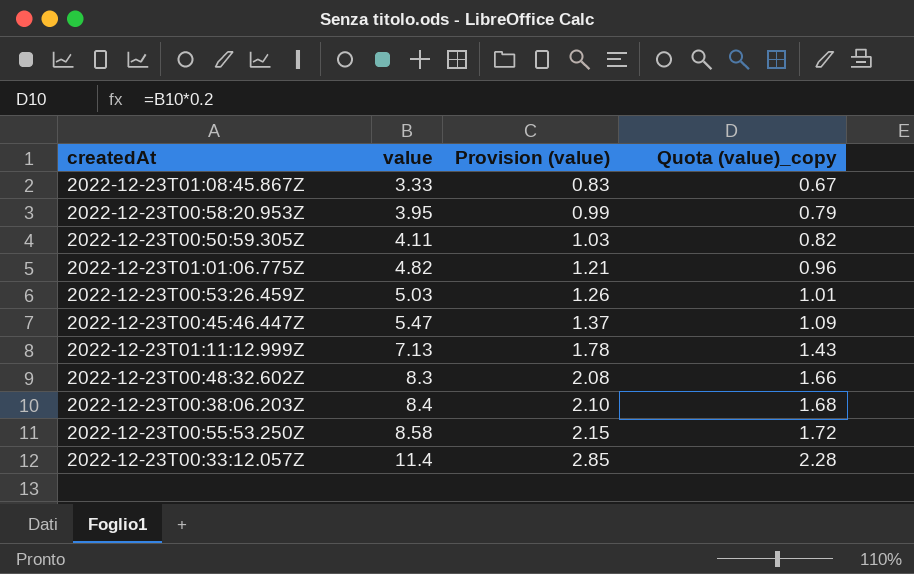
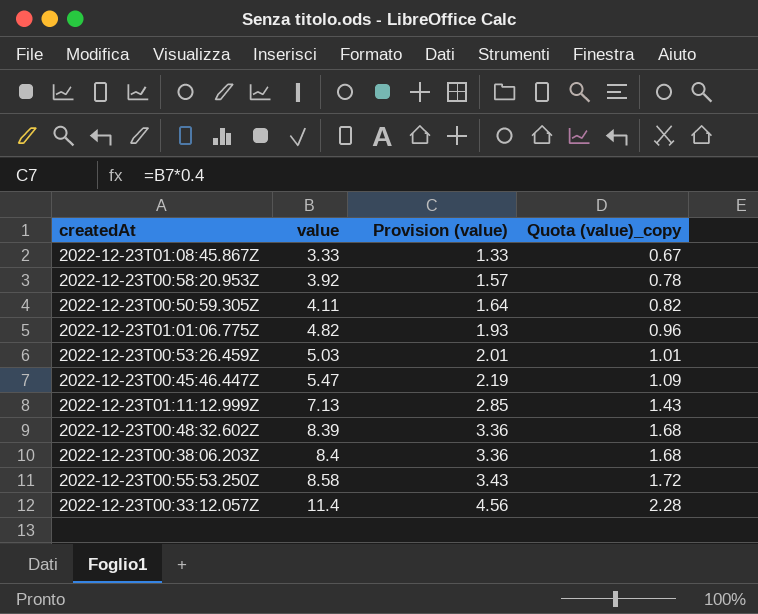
column Provision (value) | formula: [value] * 0.25 -> [value] * 0.4
2022-12-23T00:58:20.953Z | value: 3.95 -> 3.92
2022-12-23T00:58:20.953Z | Quota (value)_copy: 0.79 -> 0.78
2022-12-23T00:48:32.602Z | value: 8.3 -> 8.39
2022-12-23T00:48:32.602Z | Quota (value)_copy: 1.66 -> 1.68

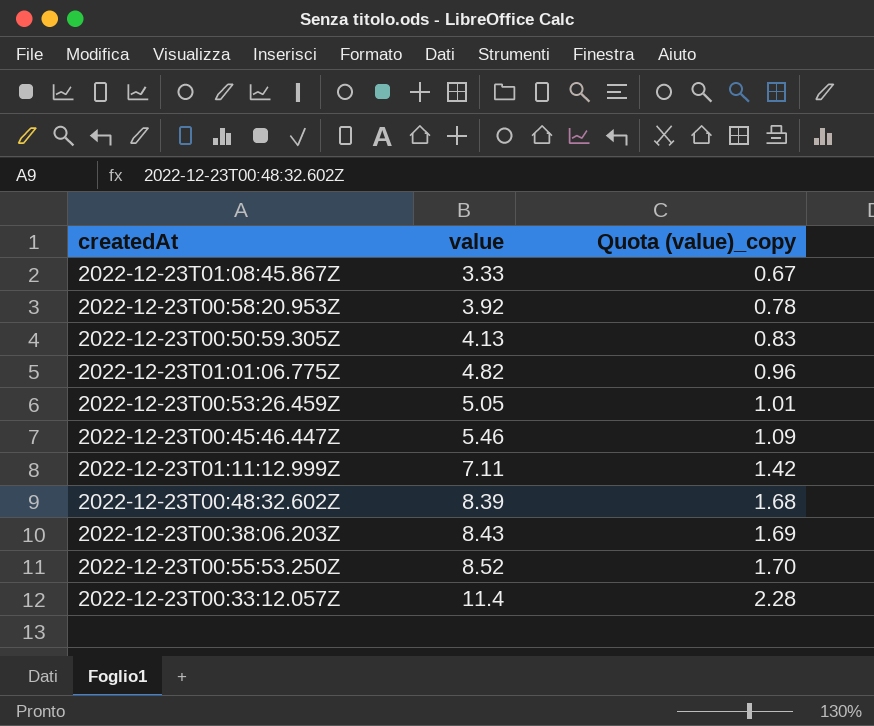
column Provision (value) | formula: [value] * 0.4 -> none
2022-12-23T00:50:59.305Z | value: 4.11 -> 4.13
2022-12-23T00:50:59.305Z | Quota (value)_copy: 0.82 -> 0.83
2022-12-23T00:53:26.459Z | value: 5.03 -> 5.05
2022-12-23T00:45:46.447Z | value: 5.47 -> 5.46
2022-12-23T01:11:12.999Z | value: 7.13 -> 7.11
2022-12-23T01:11:12.999Z | Quota (value)_copy: 1.43 -> 1.42
2022-12-23T00:38:06.203Z | value: 8.4 -> 8.43
2022-12-23T00:38:06.203Z | Quota (value)_copy: 1.68 -> 1.69
2022-12-23T00:55:53.250Z | value: 8.58 -> 8.52
2022-12-23T00:55:53.250Z | Quota (value)_copy: 1.72 -> 1.70

